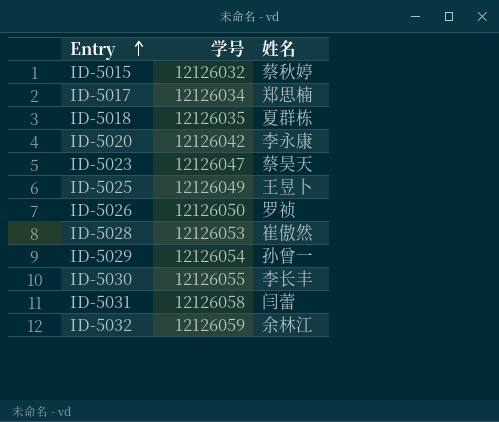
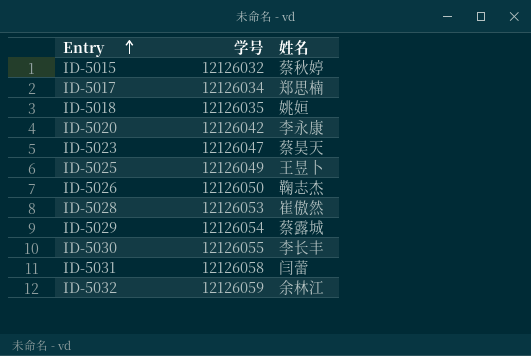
ID-5018 | 姓名: 夏群栋 -> 姚姮
ID-5026 | 姓名: 罗祯 -> 鞠志杰
ID-5029 | 姓名: 孙曾一 -> 蔡露城

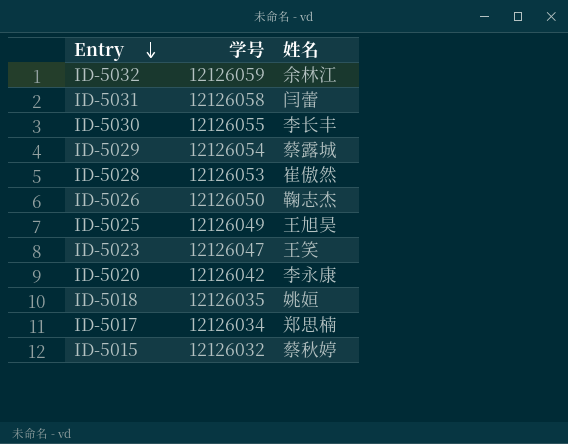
row order: Entry ascending -> Entry descending
ID-5025 | 姓名: 王昱卜 -> 王旭昊
ID-5023 | 姓名: 蔡昊天 -> 王笑

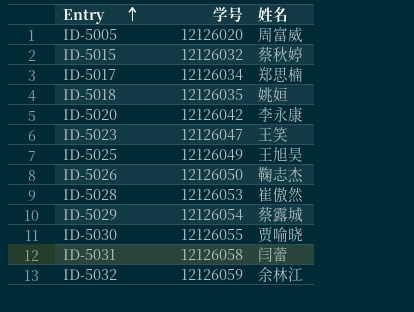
row order: Entry descending -> Entry ascending
row ID-5005: none -> 12126020 | 周富威
ID-5030 | 姓名: 李长丰 -> 贾喻晓

